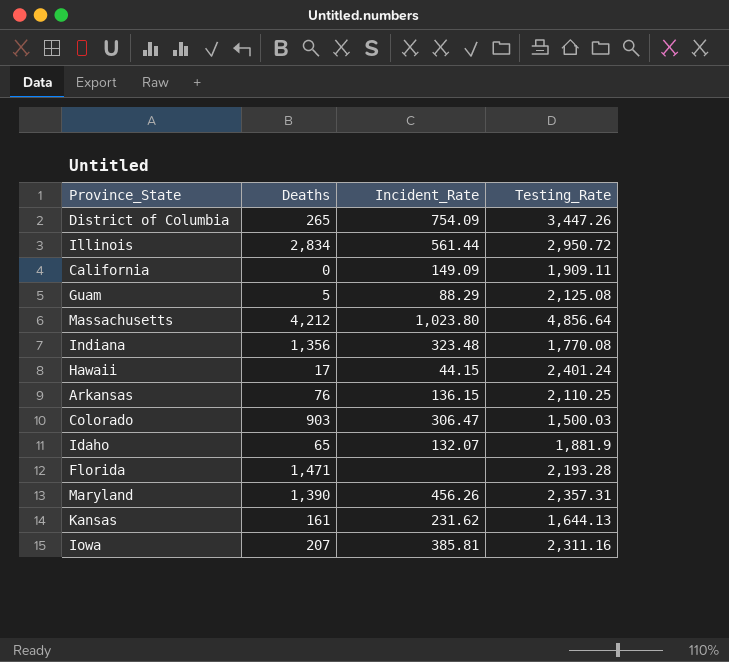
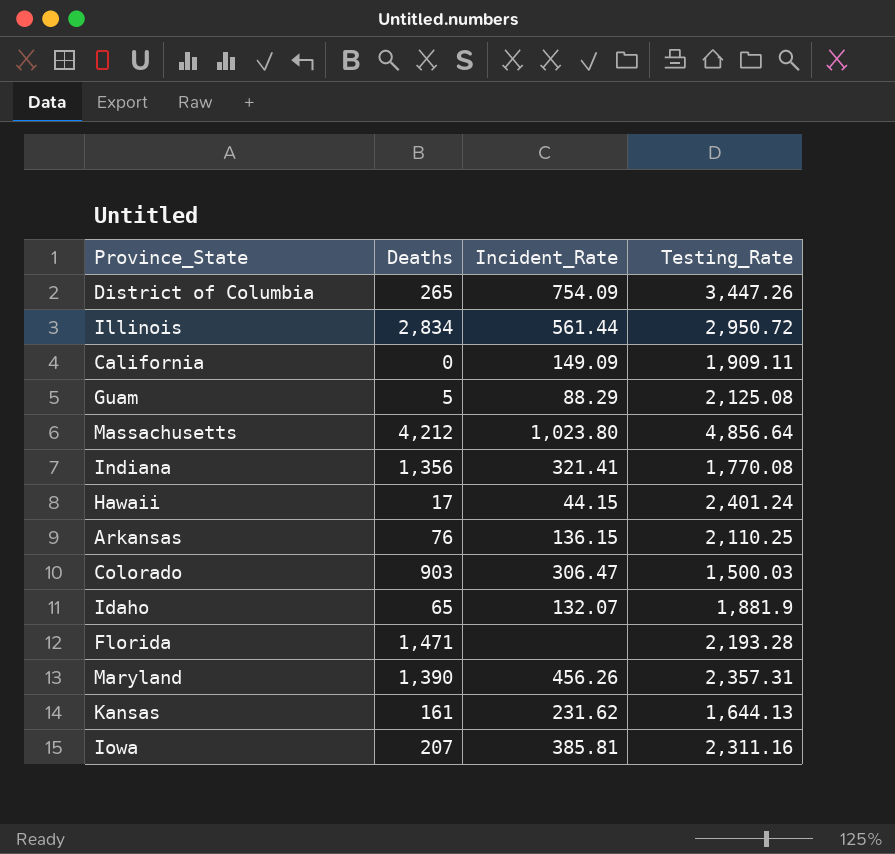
Indiana | Incident_Rate: 323.48 -> 321.41

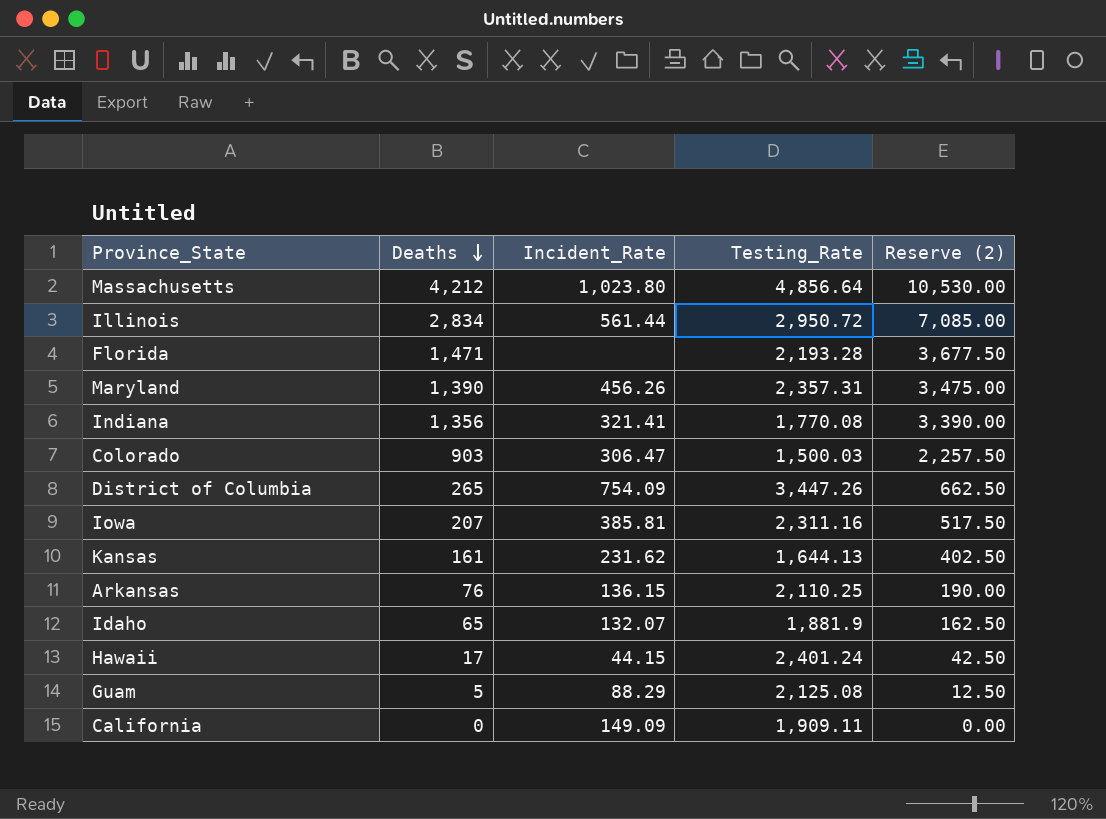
row order: none -> Deaths descending
column Reserve (2) | formula: none -> [Deaths] * 2.5

